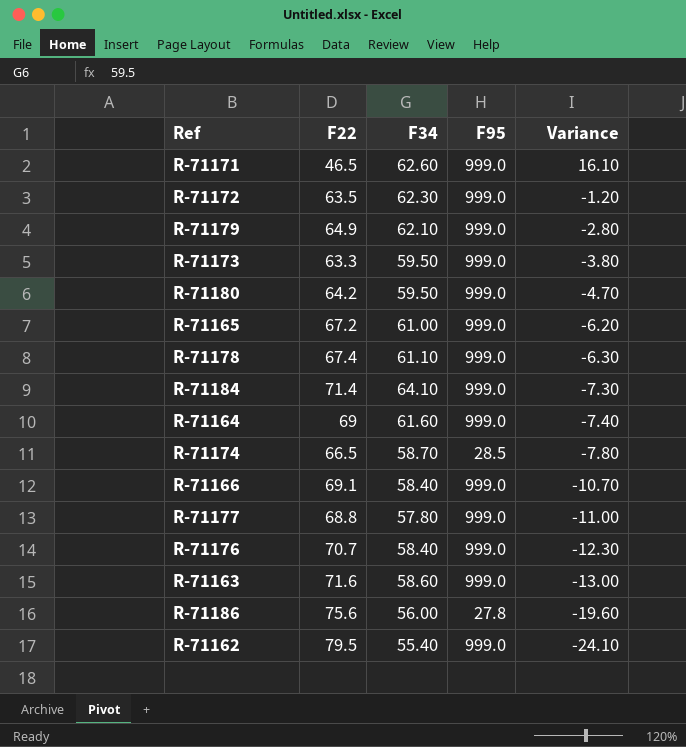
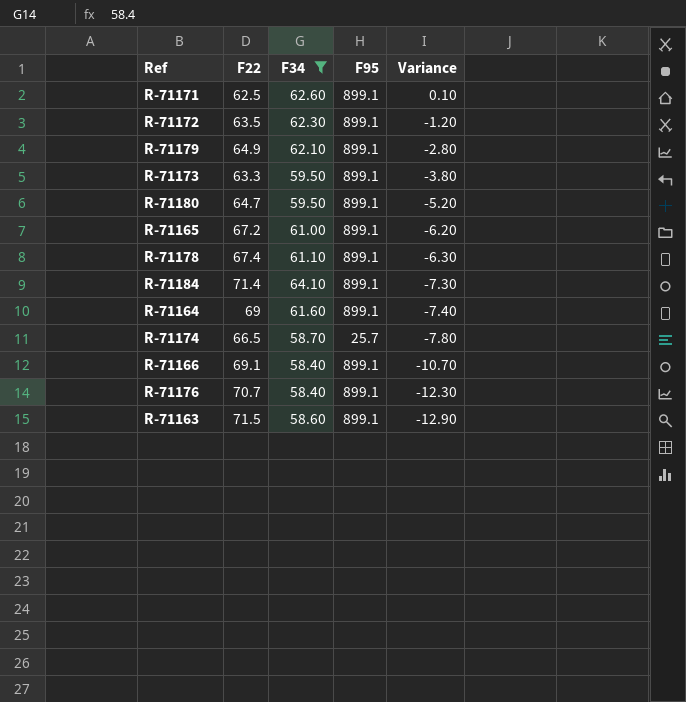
filter: none -> F34 >= 58.40
R-71171 | F22: 46.5 -> 62.5
R-71171 | F95: 999.0 -> 899.1
R-71171 | Variance: 16.10 -> 0.10
R-71172 | F95: 999.0 -> 899.1
R-71179 | F95: 999.0 -> 899.1
R-71173 | F95: 999.0 -> 899.1
R-71180 | F22: 64.2 -> 64.7
R-71180 | F95: 999.0 -> 899.1
R-71180 | Variance: -4.70 -> -5.20
R-71165 | F95: 999.0 -> 899.1
R-71178 | F95: 999.0 -> 899.1
R-71184 | F95: 999.0 -> 899.1
R-71164 | F95: 999.0 -> 899.1
R-71174 | F95: 28.5 -> 25.7
R-71166 | F95: 999.0 -> 899.1
R-71176 | F95: 999.0 -> 899.1
R-71163 | F22: 71.6 -> 71.5
R-71163 | F95: 999.0 -> 899.1
R-71163 | Variance: -13.00 -> -12.90

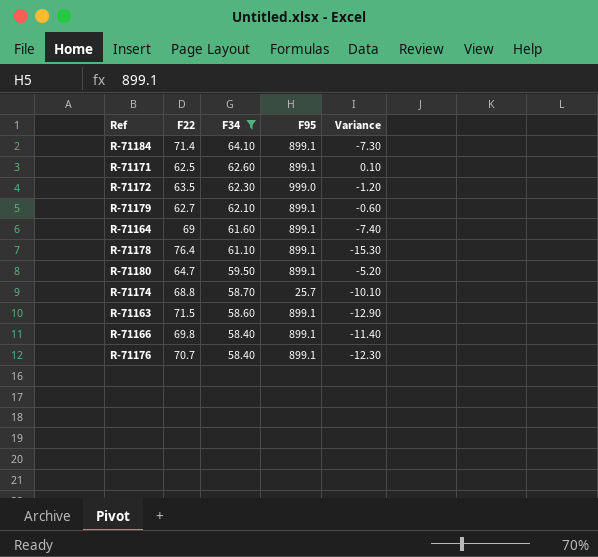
row order: Variance descending -> F34 descending
row R-71173: 63.3 | 59.50 | 899.1 | -3.80 -> none
row R-71165: 67.2 | 61.00 | 899.1 | -6.20 -> none
R-71172 | F95: 899.1 -> 999.0
R-71179 | F22: 64.9 -> 62.7
R-71179 | Variance: -2.80 -> -0.60
R-71178 | F22: 67.4 -> 76.4
R-71178 | Variance: -6.30 -> -15.30
R-71174 | F22: 66.5 -> 68.8
R-71174 | Variance: -7.80 -> -10.10
R-71166 | F22: 69.1 -> 69.8
R-71166 | Variance: -10.70 -> -11.40

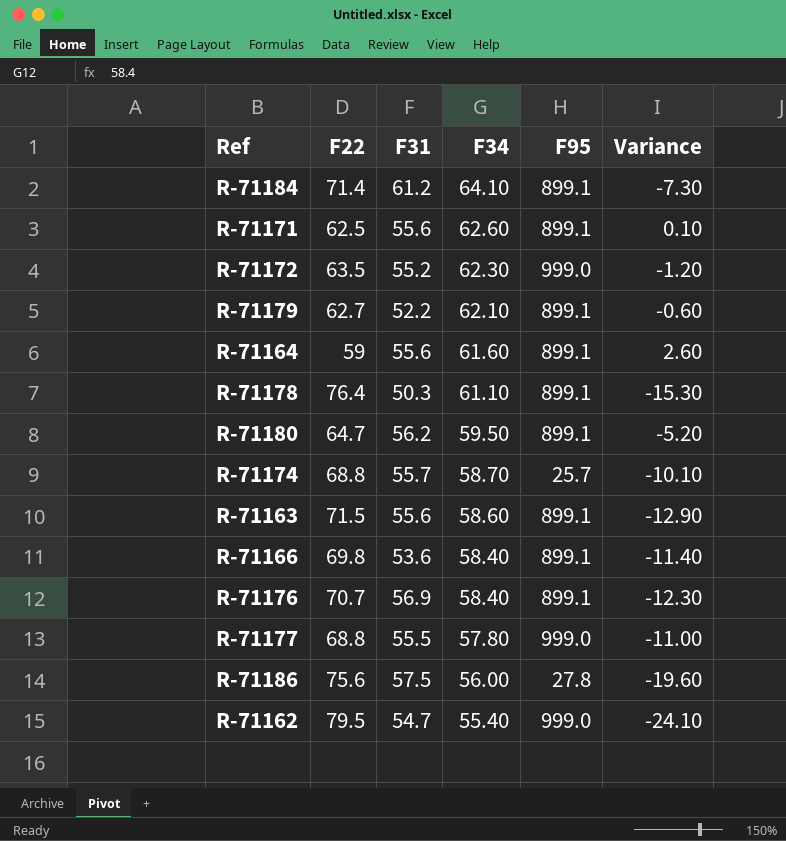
filter: F34 >= 58.40 -> none
column F31 | position: none -> 3
R-71164 | F22: 69 -> 59
R-71164 | Variance: -7.40 -> 2.60

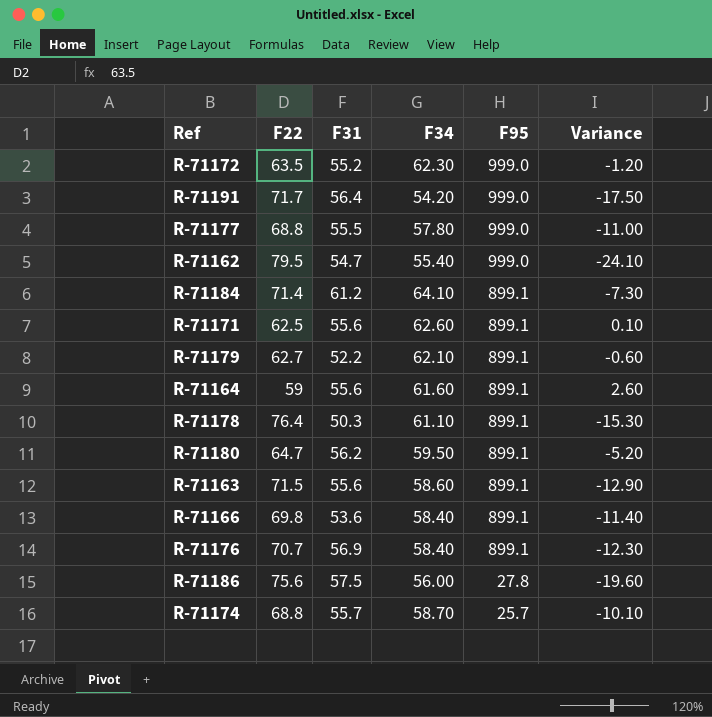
row order: F34 descending -> F95 descending
row R-71191: none -> 71.7 | 56.4 | 54.20 | 999.0 | -17.50

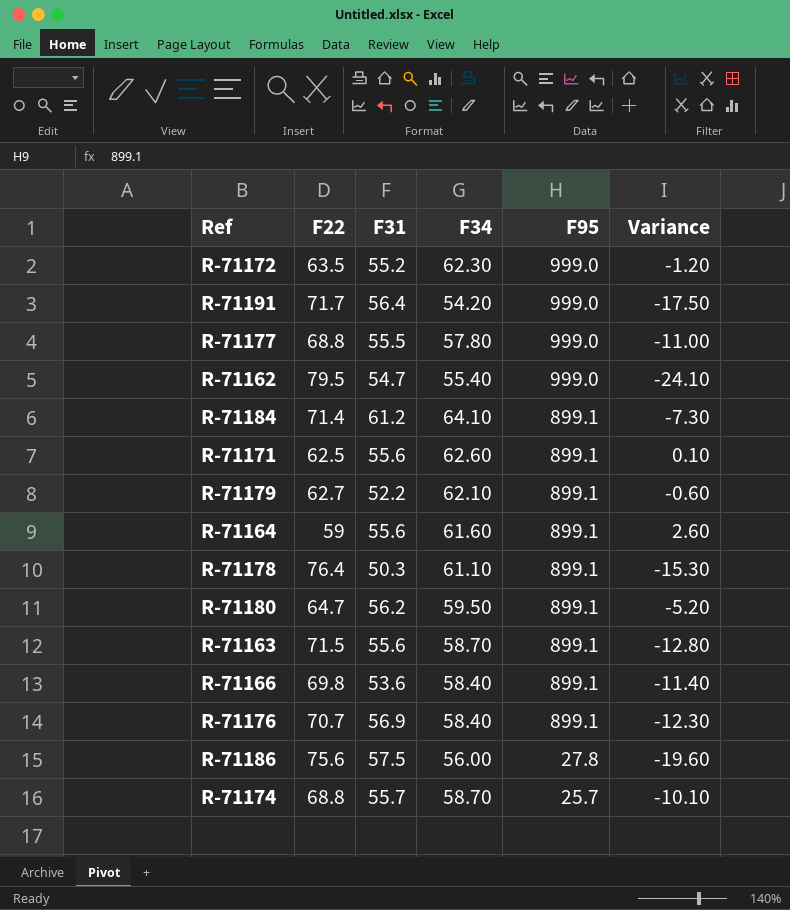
R-71163 | F34: 58.60 -> 58.70
R-71163 | Variance: -12.90 -> -12.80

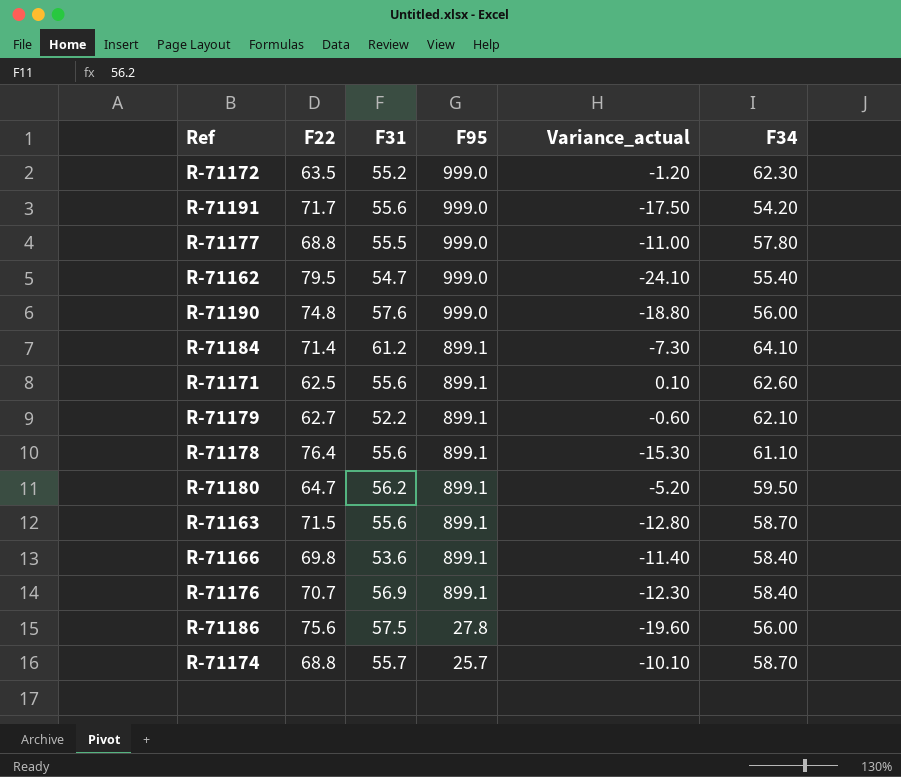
column name: Variance -> Variance_actual
column F34 | position: 4 -> 6
row R-71164: 59 | 55.6 | 61.60 | 899.1 | 2.60 -> none
R-71191 | F31: 56.4 -> 55.6
row R-71190: none -> 74.8 | 57.6 | 999.0 | -18.80 | 56.00
R-71178 | F31: 50.3 -> 55.6

